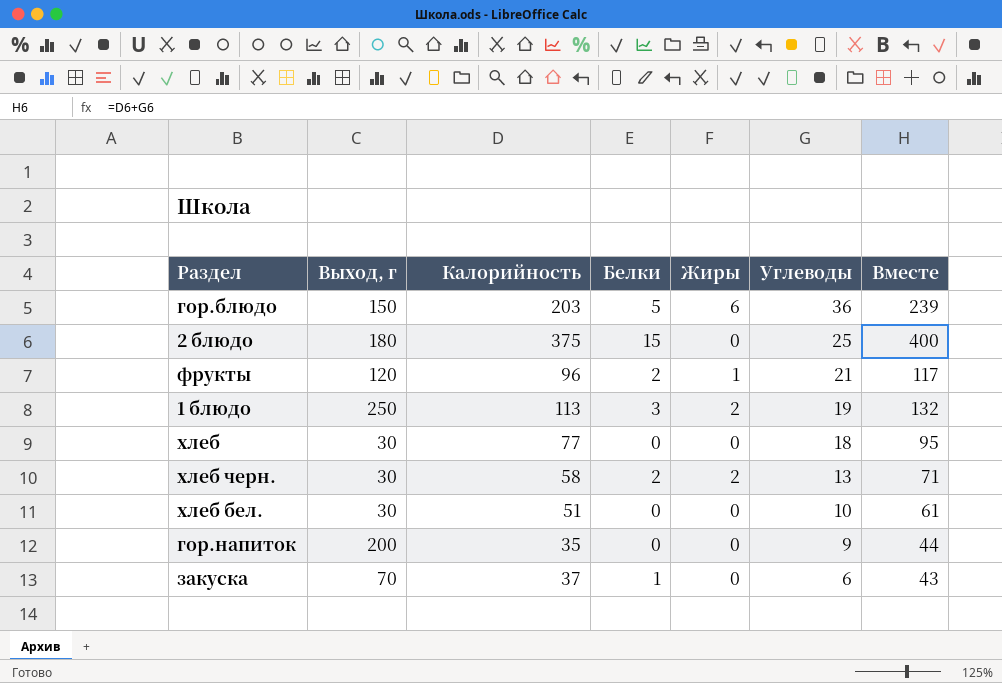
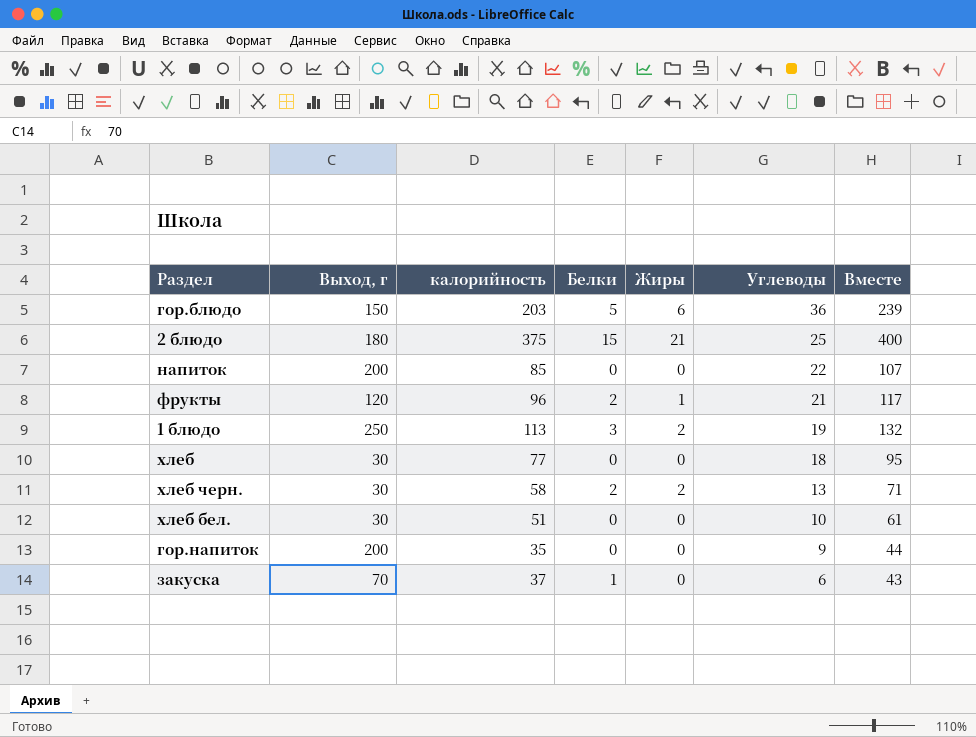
column name: Калорийность -> калорийность
2 блюдо | Жиры: 0 -> 21
row напиток: none -> 200 | 85 | 0 | 0 | 22 | 107

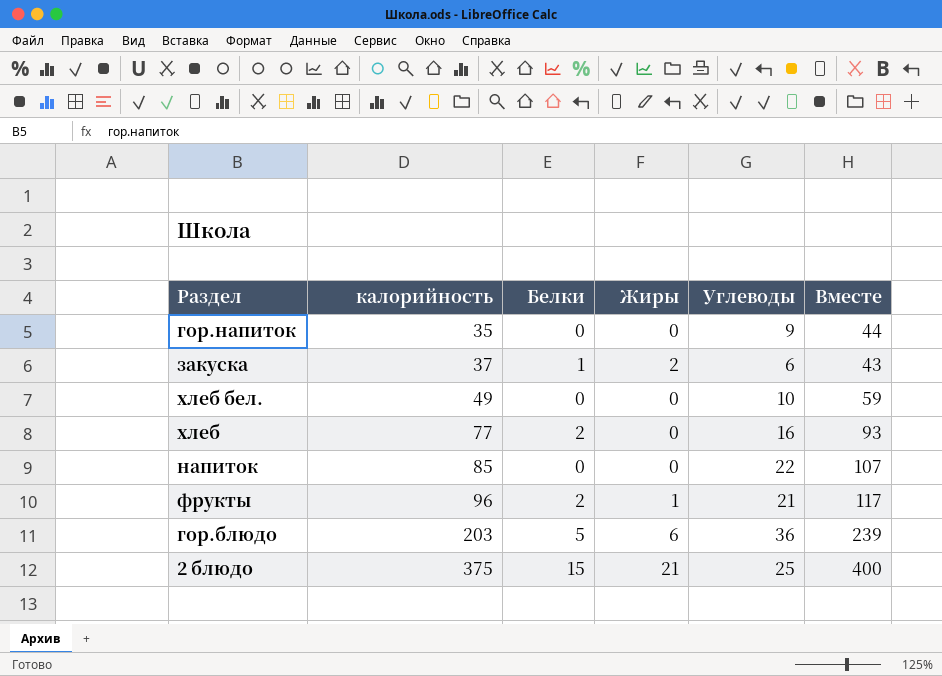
row order: Углеводы descending -> калорийность ascending
column Выход, г | position: 2 -> none
row 1 блюдо: 250 | 113 | 3 | 2 | 19 | 132 -> none
row хлеб черн.: 30 | 58 | 2 | 2 | 13 | 71 -> none
закуска | Жиры: 0 -> 2
хлеб бел. | калорийность: 51 -> 49
хлеб бел. | Вместе: 61 -> 59
хлеб | Белки: 0 -> 2
хлеб | Углеводы: 18 -> 16
хлеб | Вместе: 95 -> 93

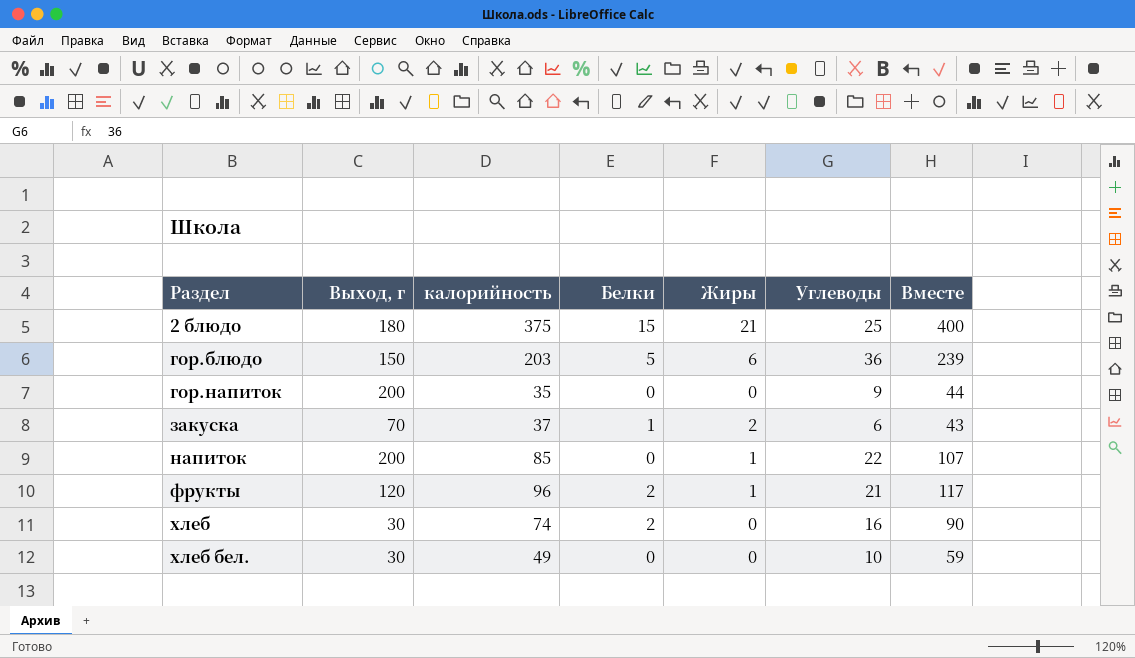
row order: калорийность ascending -> Раздел ascending
column Выход, г | position: none -> 2
напиток | Жиры: 0 -> 1
хлеб | калорийность: 77 -> 74
хлеб | Вместе: 93 -> 90

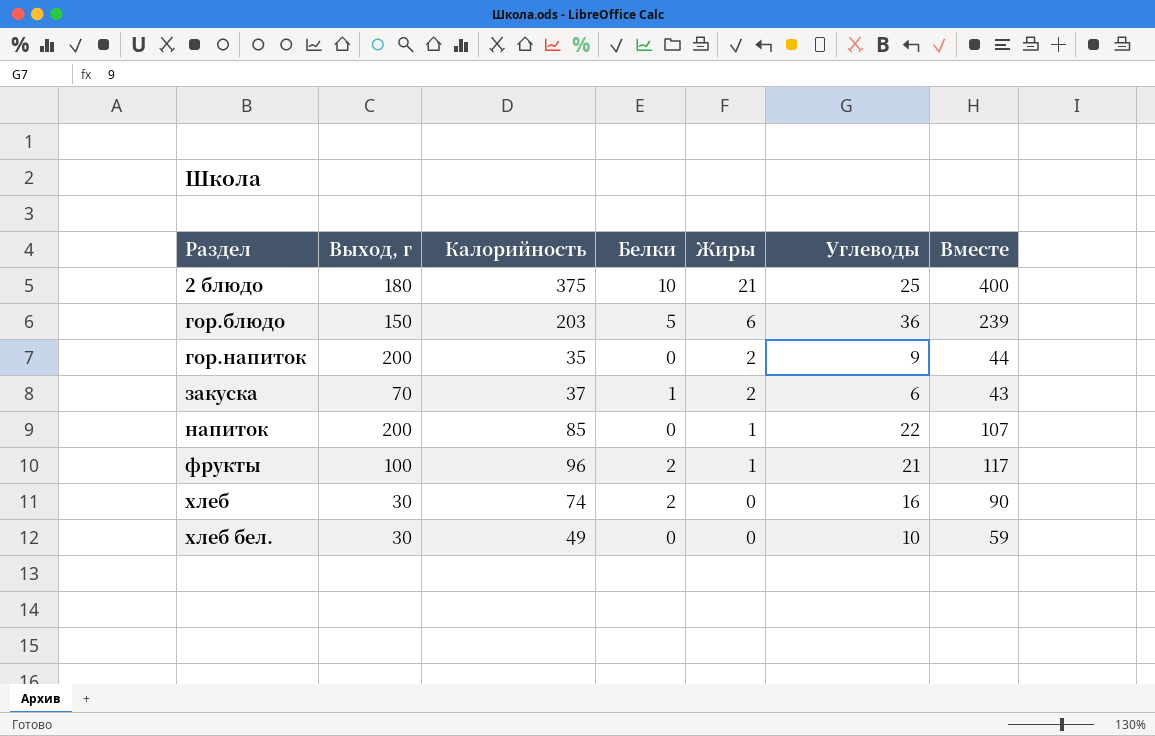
column name: калорийность -> Калорийность
2 блюдо | Белки: 15 -> 10
гор.напиток | Жиры: 0 -> 2
фрукты | Выход, г: 120 -> 100

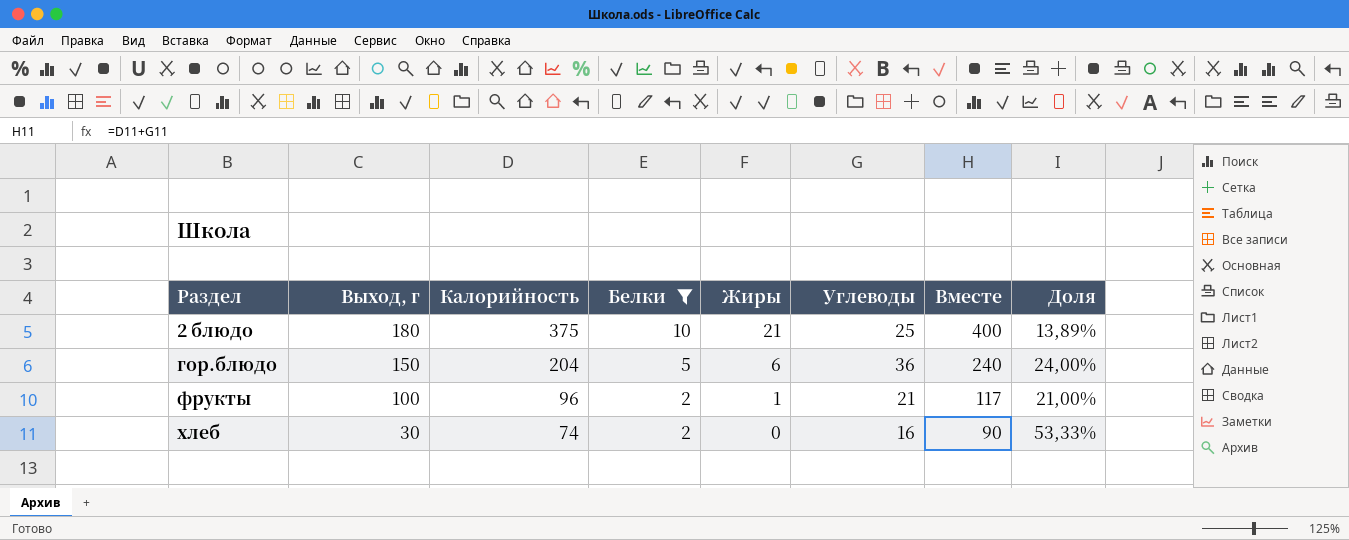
filter: none -> Белки >= 2
column Доля | formula: none -> [Углеводы] / [Выход, г]
гор.блюдо | Калорийность: 203 -> 204
гор.блюдо | Вместе: 239 -> 240

